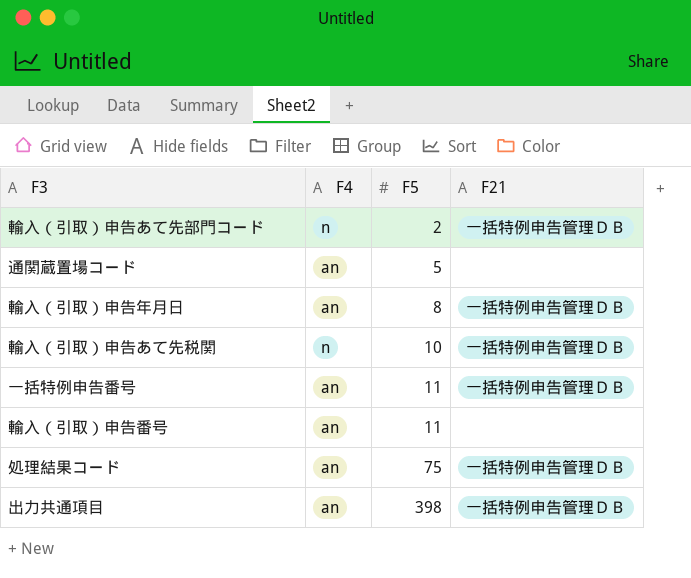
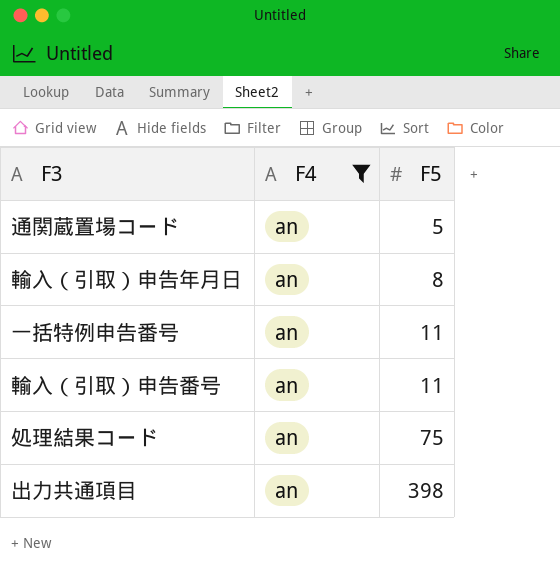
filter: none -> F4 = an
column F21 | position: 4 -> none

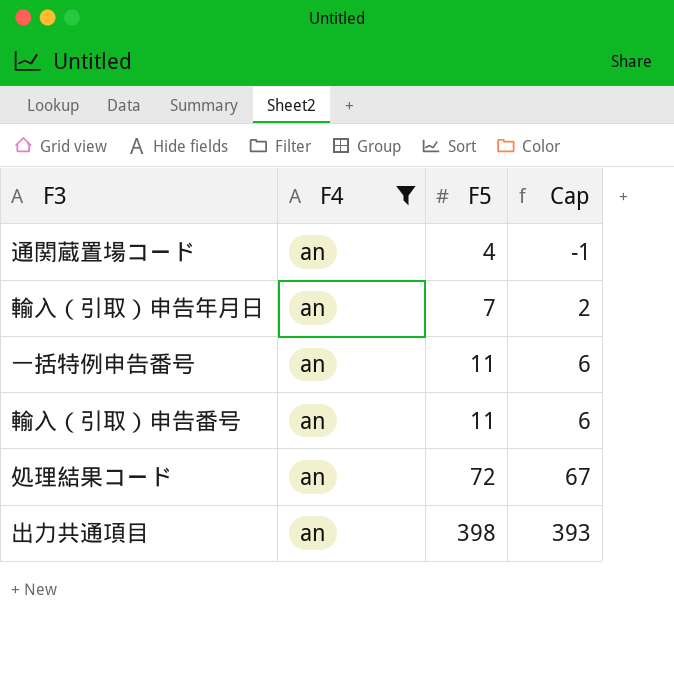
column Cap | formula: none -> [F5] - 5
通関蔵置場コード | F5: 5 -> 4
輸入（引取）申告年月日 | F5: 8 -> 7
処理結果コード | F5: 75 -> 72

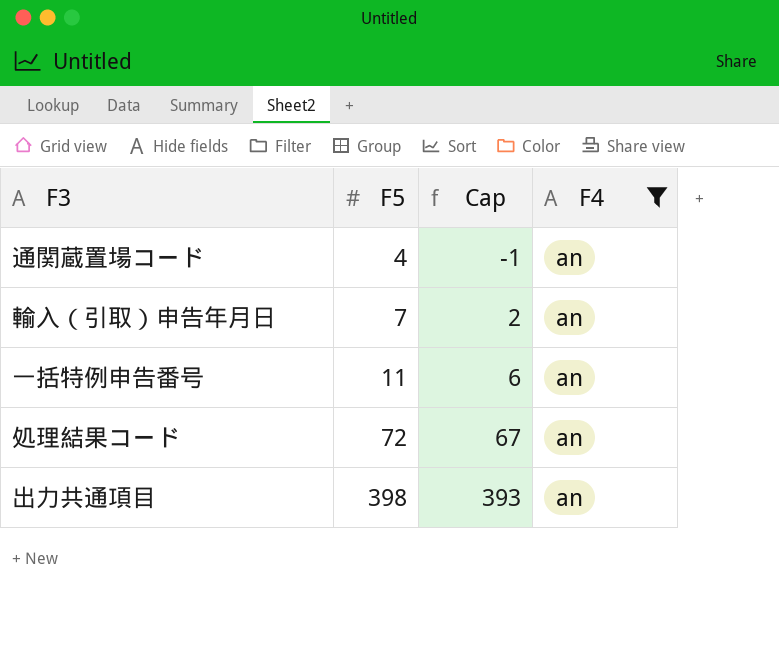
column F4 | position: 2 -> 4
row 輸入（引取）申告番号: an | 11 | 6 -> none

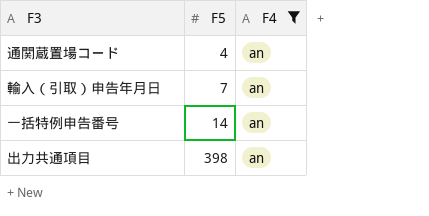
column Cap | formula: [F5] - 5 -> none
row 処理結果コード: 72 | 67 | an -> none
一括特例申告番号 | F5: 11 -> 14

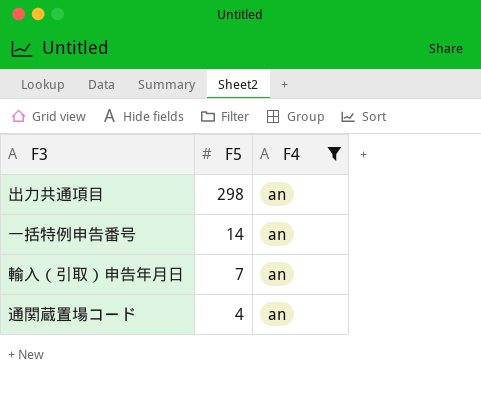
row order: F5 ascending -> F5 descending
出力共通項目 | F5: 398 -> 298

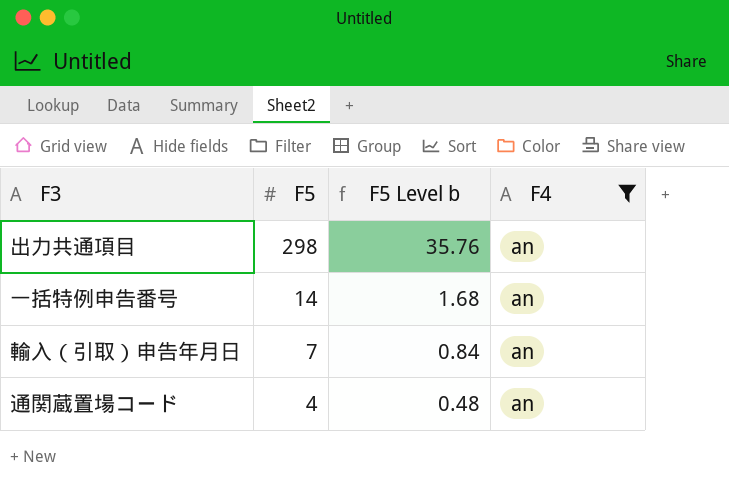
column F5 Level b | formula: none -> [F5] * 0.12

